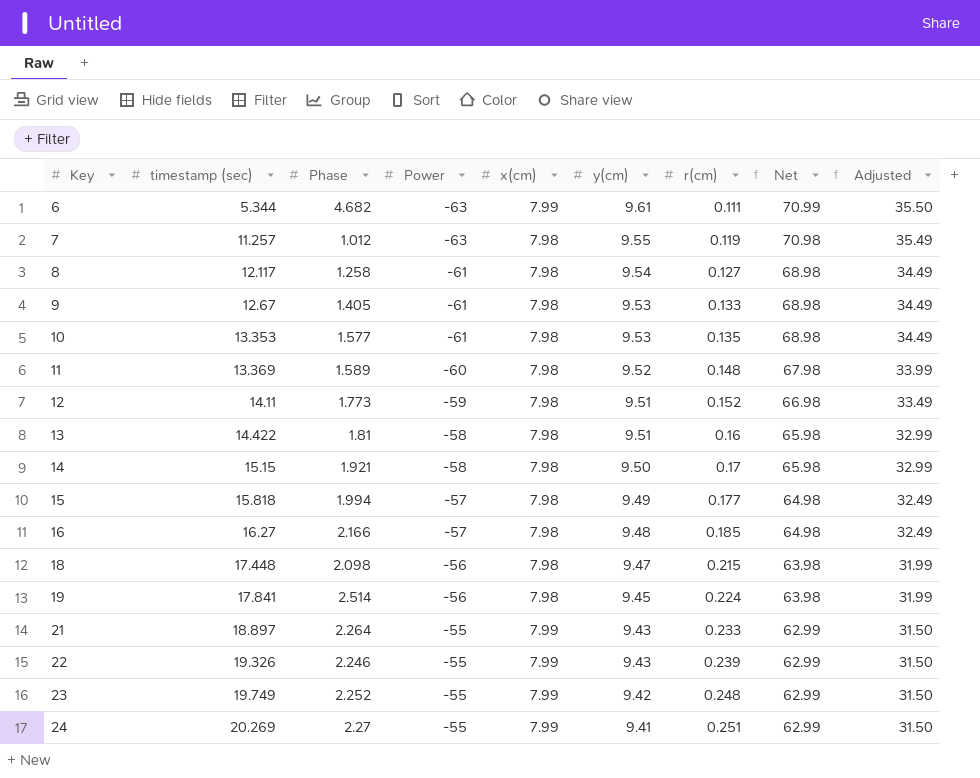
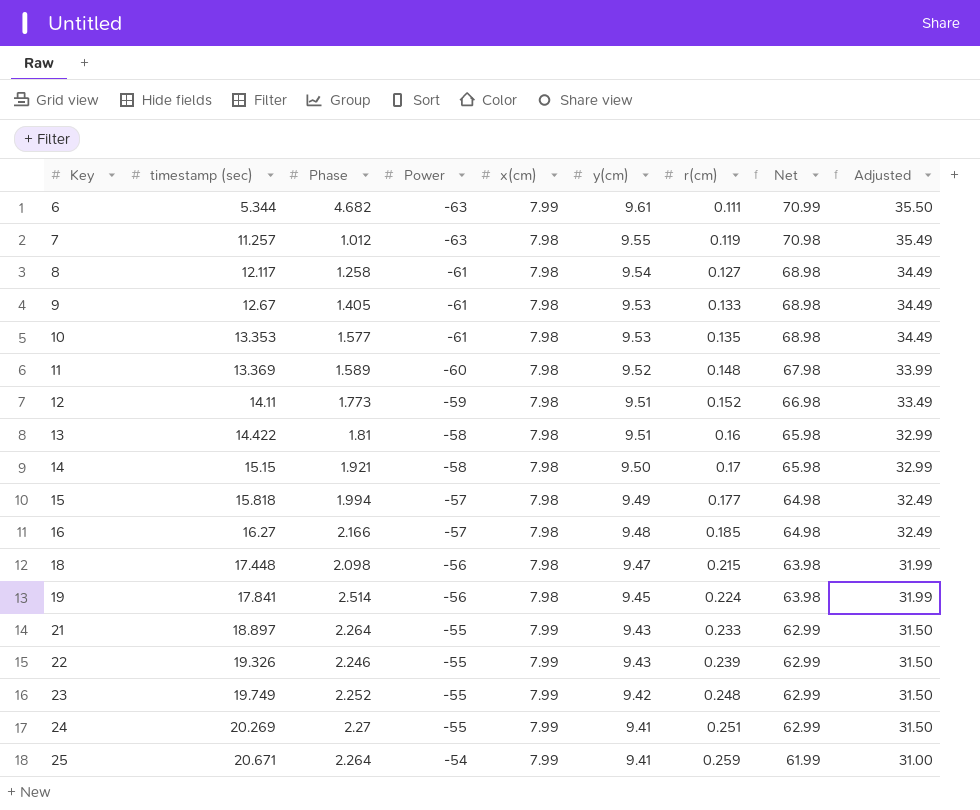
row 25: none -> 20.671 | 2.264 | -54 | 7.99 | 9.41 | 0.259 | 61.99 | 31.00

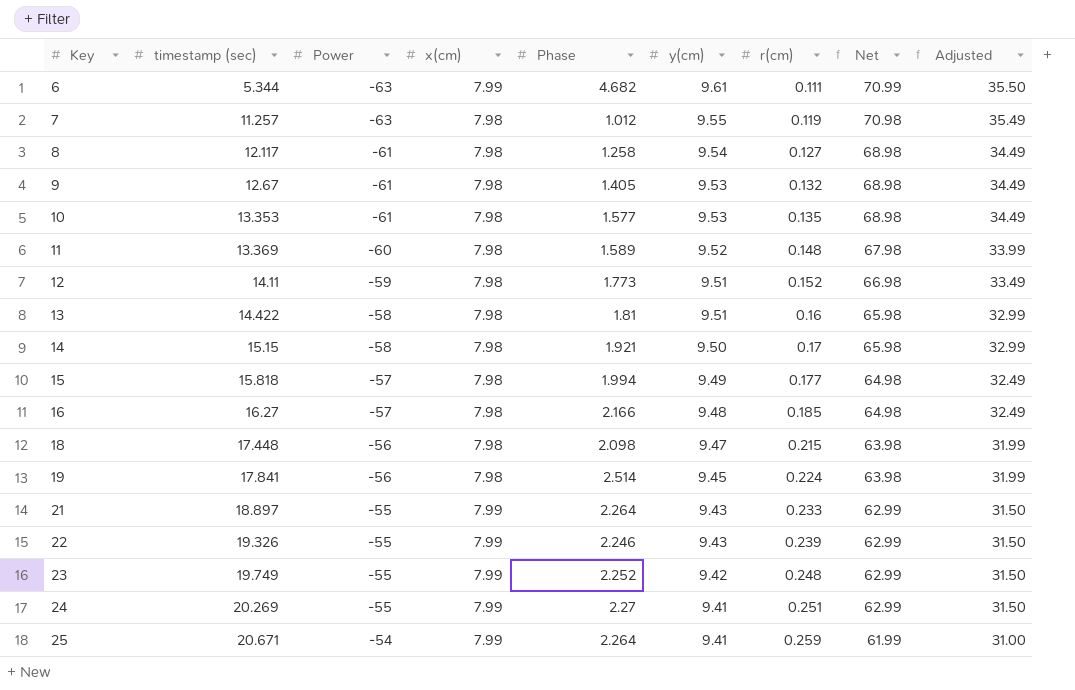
column Phase | position: 3 -> 5
9 | r(cm): 0.133 -> 0.132

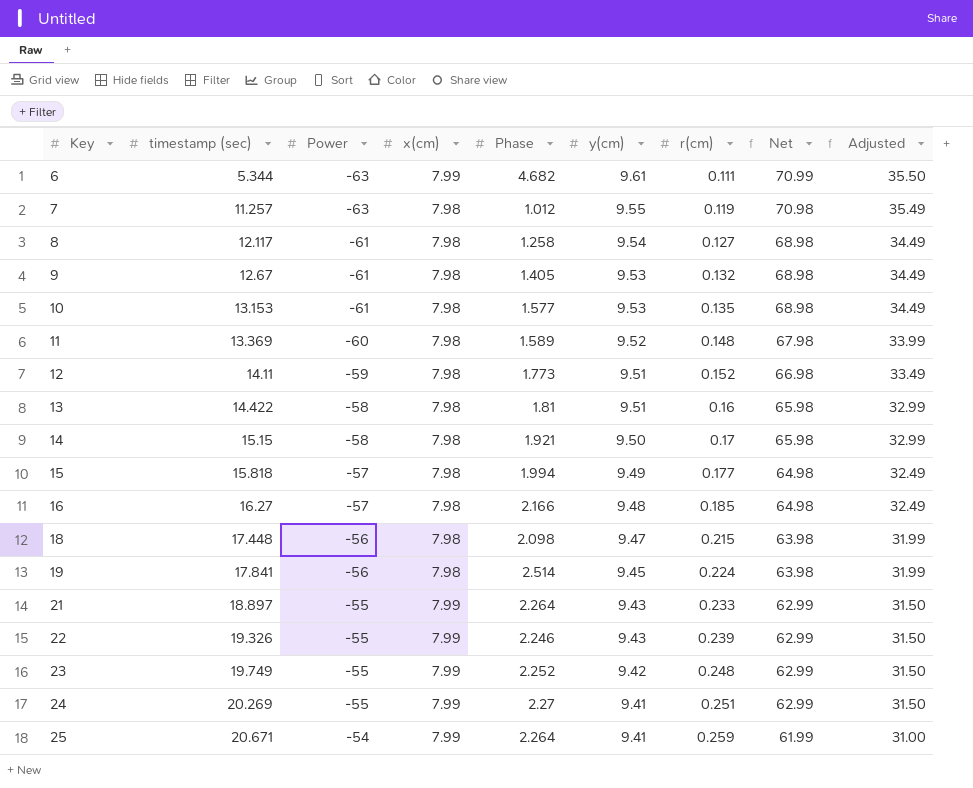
10 | timestamp (sec): 13.353 -> 13.153

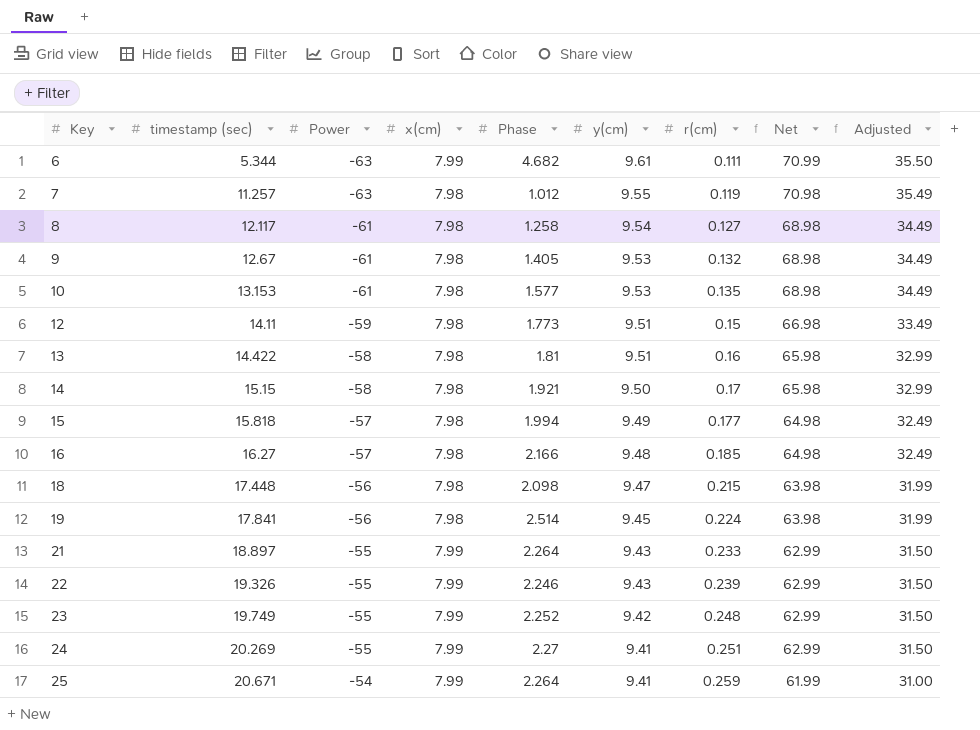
row 11: 13.369 | -60 | 7.98 | 1.589 | 9.52 | 0.148 | 67.98 | 33.99 -> none
12 | r(cm): 0.152 -> 0.15

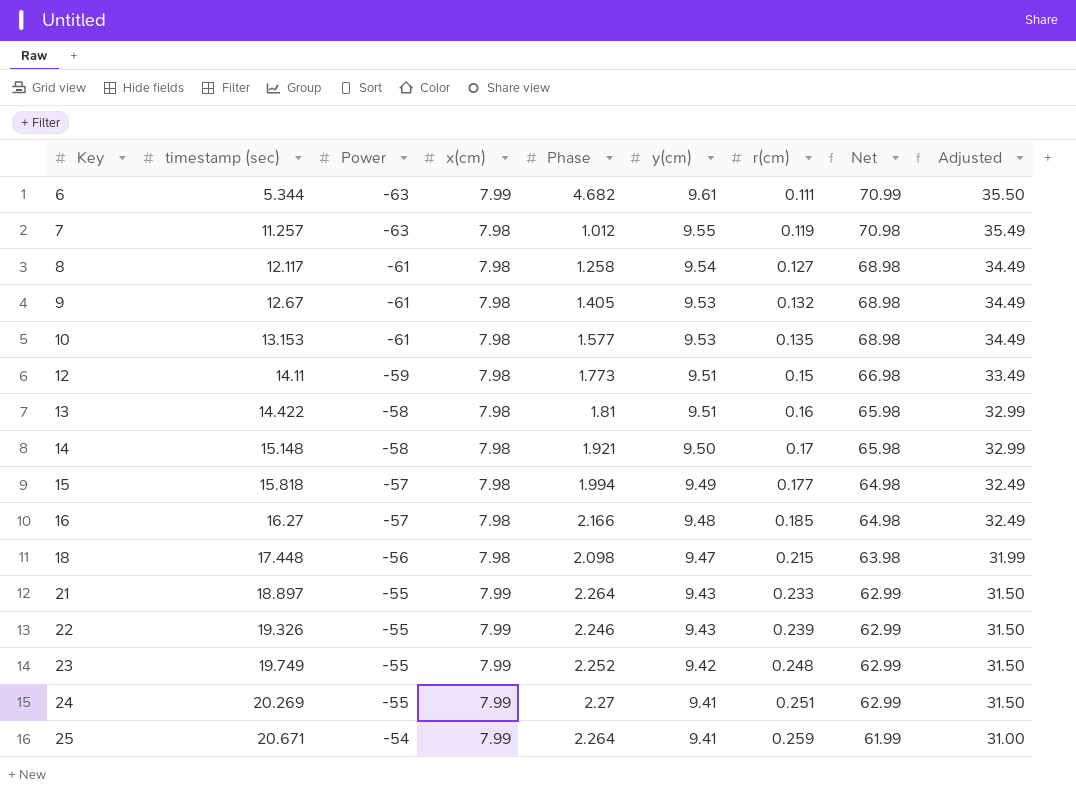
row 19: 17.841 | -56 | 7.98 | 2.514 | 9.45 | 0.224 | 63.98 | 31.99 -> none
14 | timestamp (sec): 15.15 -> 15.148

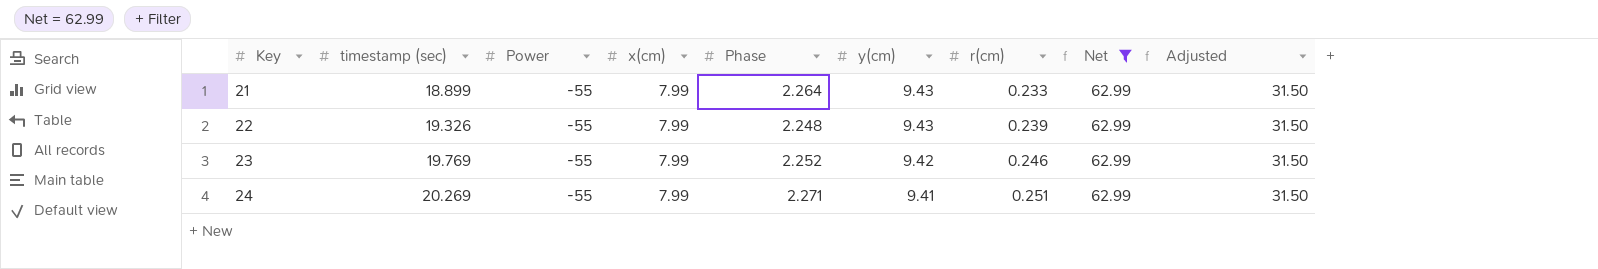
filter: none -> Net = 62.99
21 | timestamp (sec): 18.897 -> 18.899
22 | Phase: 2.246 -> 2.248
23 | timestamp (sec): 19.749 -> 19.769
23 | r(cm): 0.248 -> 0.246
24 | Phase: 2.27 -> 2.271

